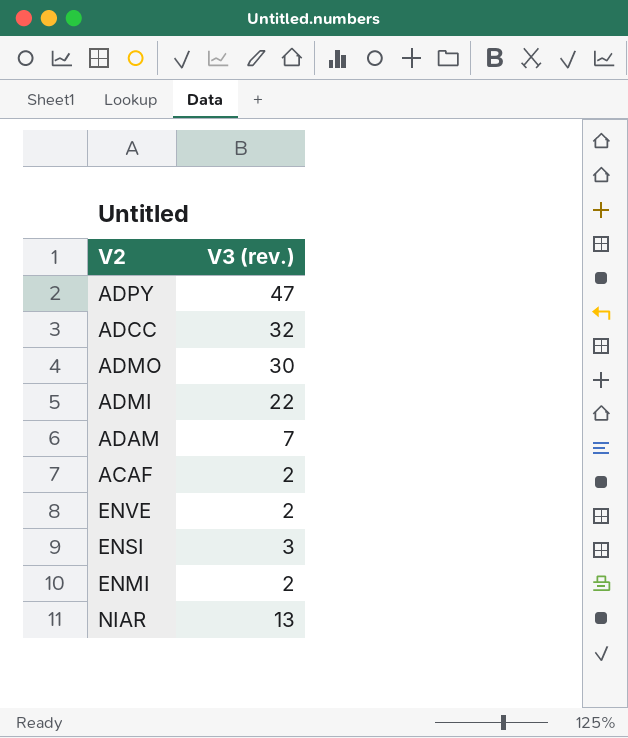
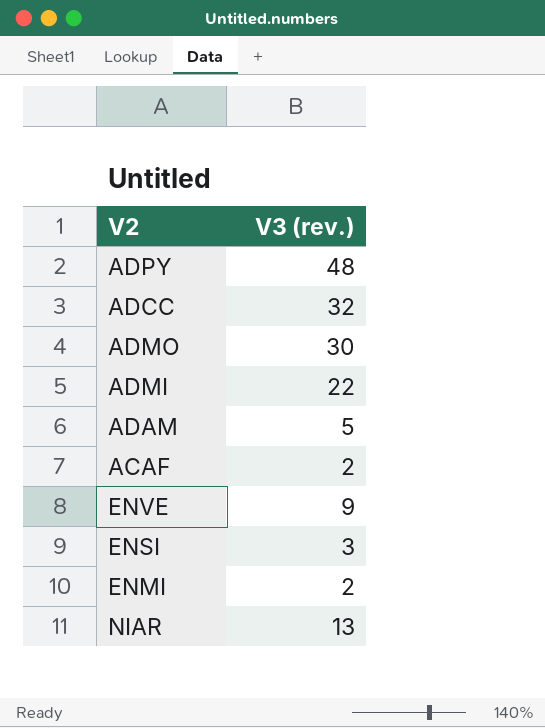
ADPY | V3 (rev.): 47 -> 48
ADAM | V3 (rev.): 7 -> 5
ENVE | V3 (rev.): 2 -> 9

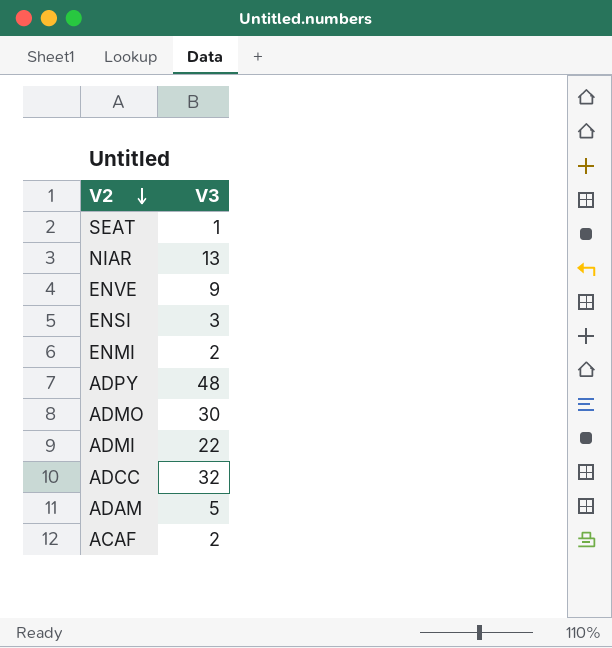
row order: none -> V2 descending
column name: V3 (rev.) -> V3
row SEAT: none -> 1

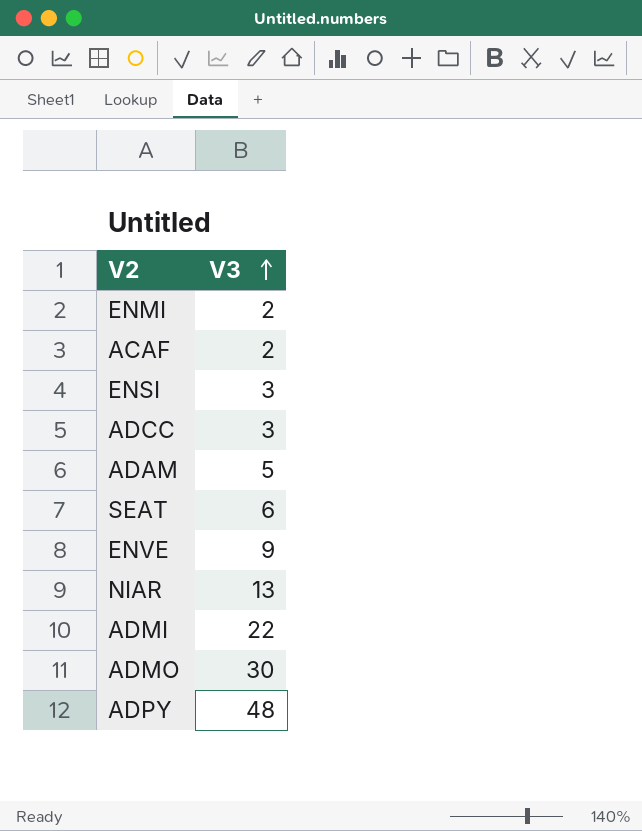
row order: V2 descending -> V3 ascending
ADCC | V3: 32 -> 3
SEAT | V3: 1 -> 6

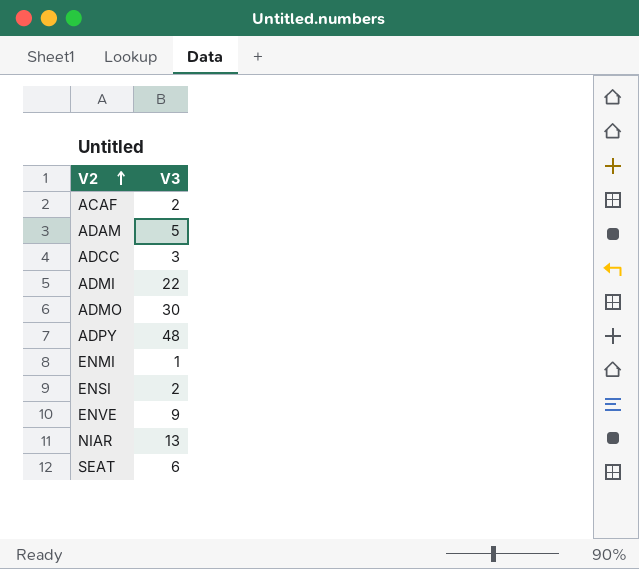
row order: V3 ascending -> V2 ascending
ENMI | V3: 2 -> 1
ENSI | V3: 3 -> 2

